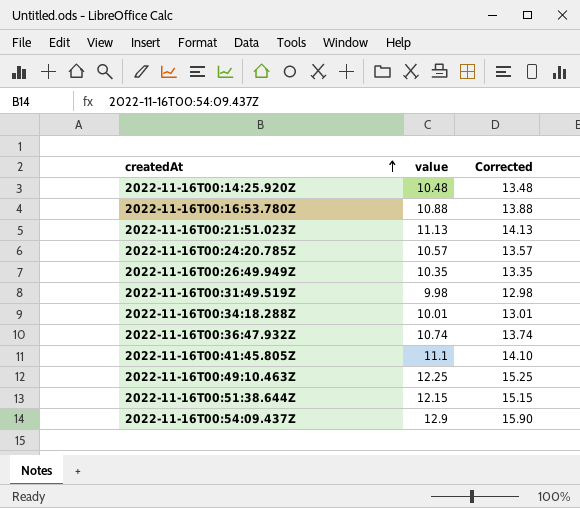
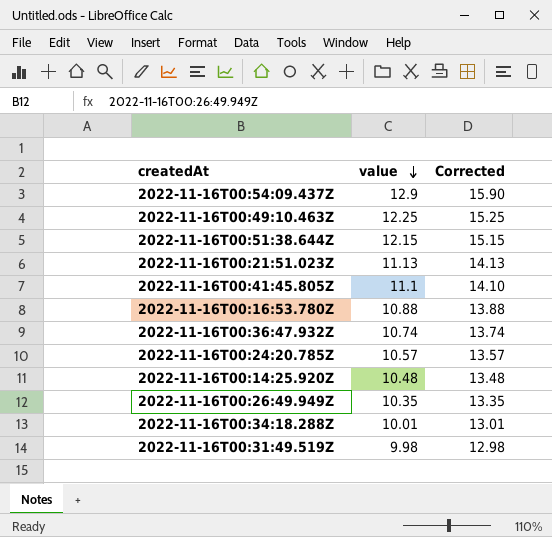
row order: createdAt ascending -> value descending

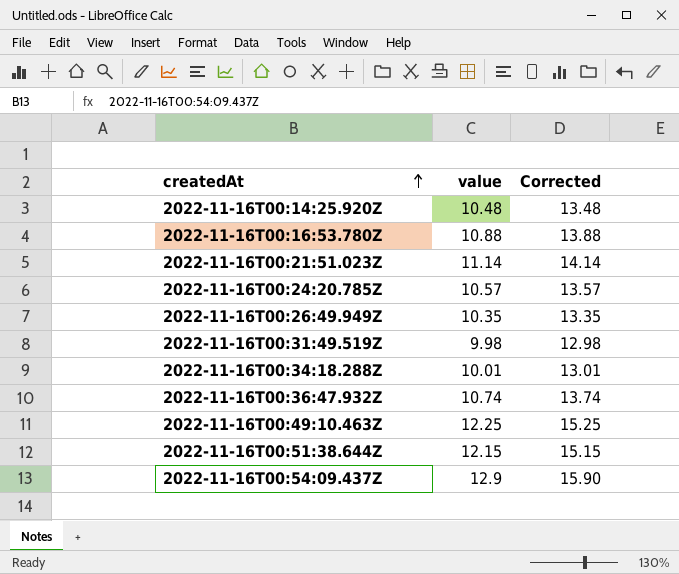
row order: value descending -> createdAt ascending
row 2022-11-16T00:41:45.805Z: 11.1 | 14.10 -> none
2022-11-16T00:21:51.023Z | value: 11.13 -> 11.14
2022-11-16T00:21:51.023Z | Corrected: 14.13 -> 14.14

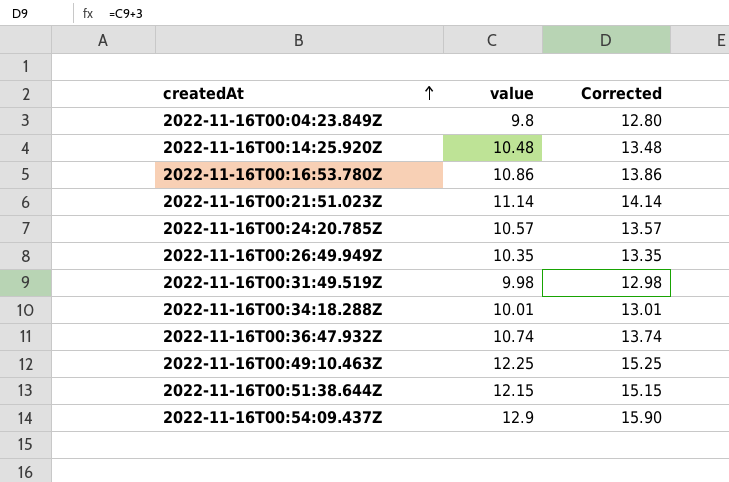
row 2022-11-16T00:04:23.849Z: none -> 9.8 | 12.80
2022-11-16T00:16:53.780Z | value: 10.88 -> 10.86
2022-11-16T00:16:53.780Z | Corrected: 13.88 -> 13.86

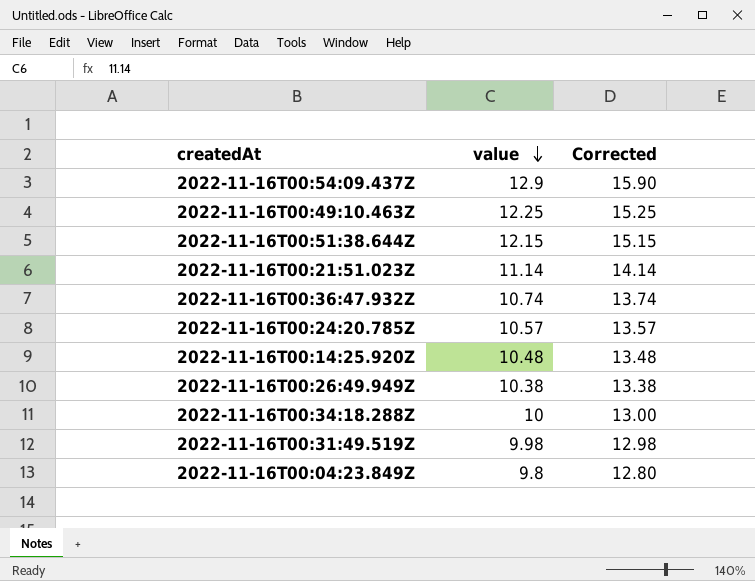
row order: createdAt ascending -> value descending
row 2022-11-16T00:16:53.780Z: 10.86 | 13.86 -> none
2022-11-16T00:26:49.949Z | value: 10.35 -> 10.38
2022-11-16T00:26:49.949Z | Corrected: 13.35 -> 13.38
2022-11-16T00:34:18.288Z | value: 10.01 -> 10
2022-11-16T00:34:18.288Z | Corrected: 13.01 -> 13.00

